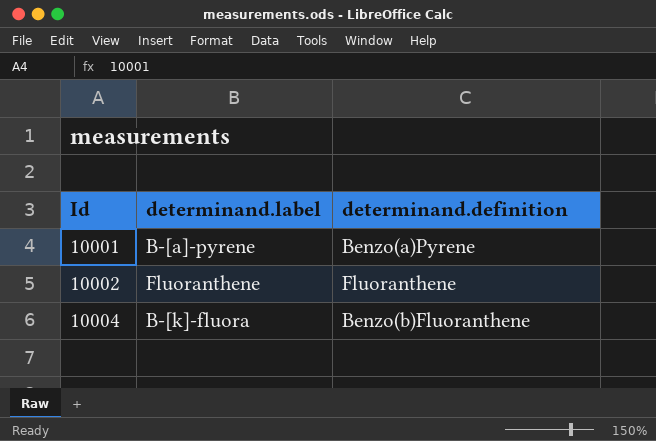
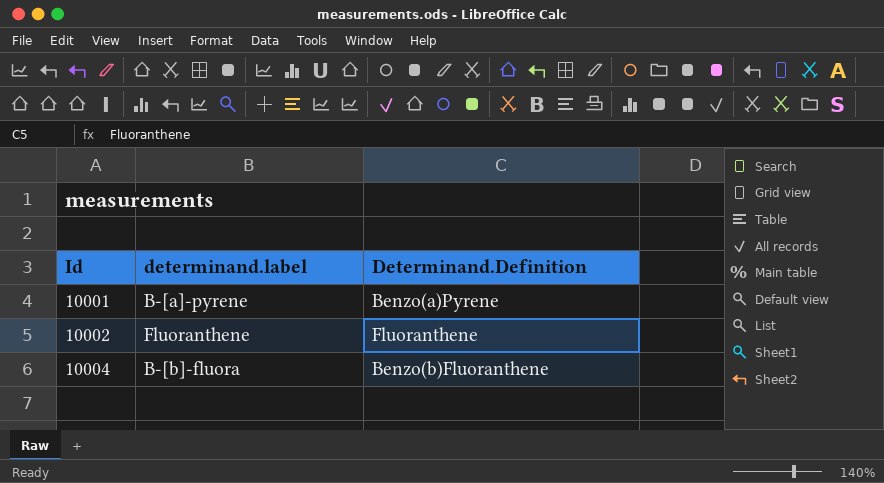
column name: determinand.definition -> Determinand.Definition
10004 | determinand.label: B-[k]-fluora -> B-[b]-fluora

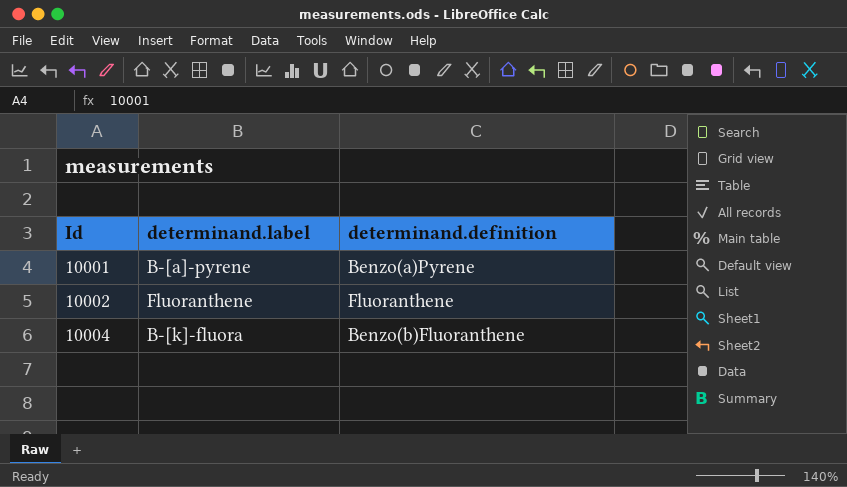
column name: Determinand.Definition -> determinand.definition
10004 | determinand.label: B-[b]-fluora -> B-[k]-fluora

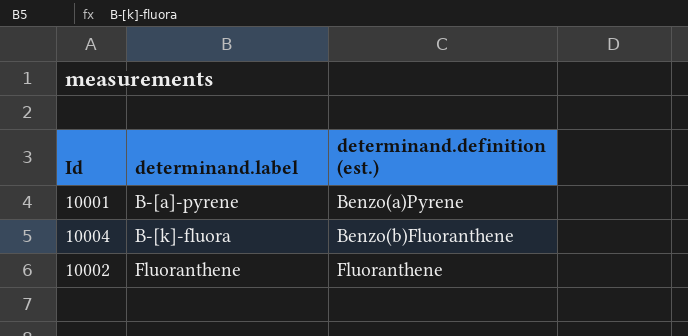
row order: Id ascending -> determinand.label ascending
column name: determinand.definition -> determinand.definition (est.)

